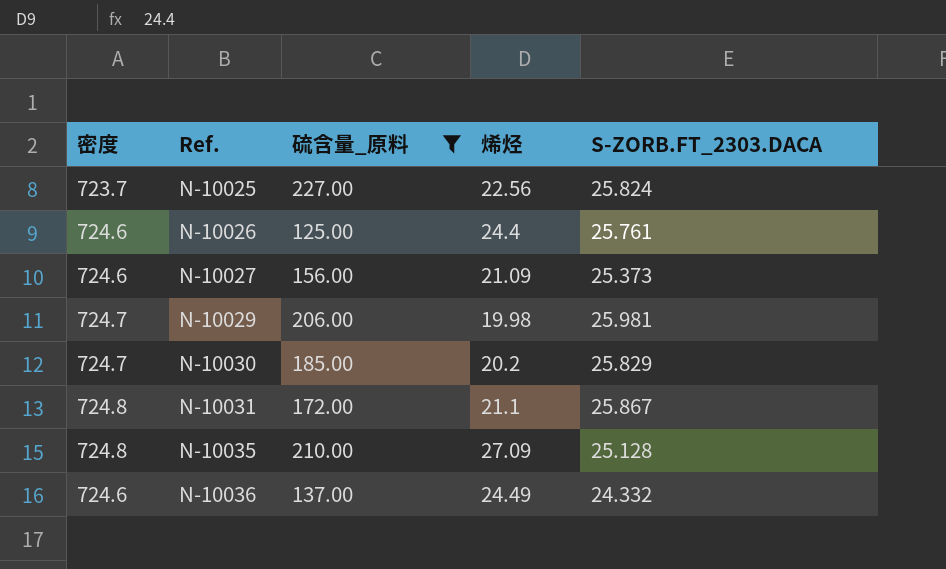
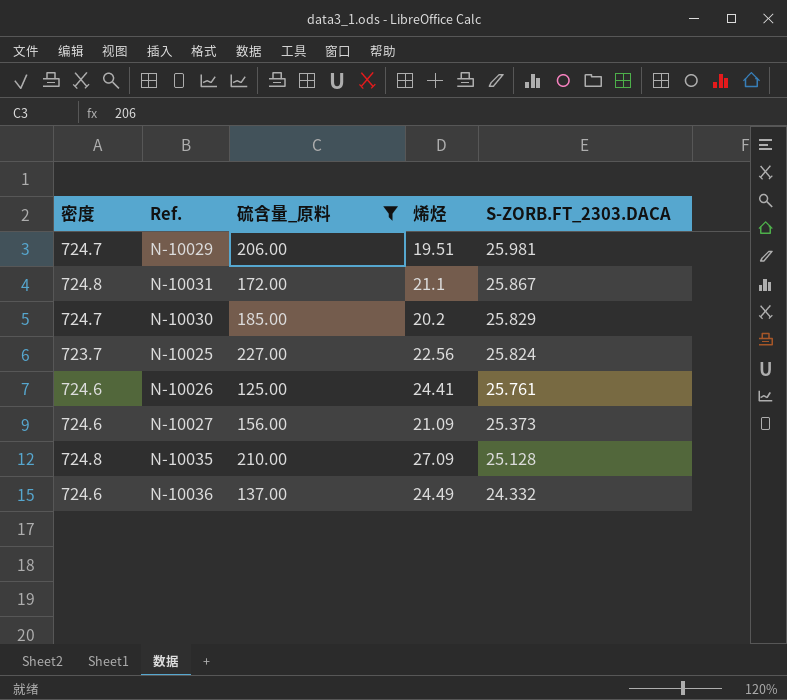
row order: Ref. ascending -> S-ZORB.FT_2303.DACA descending
N-10029 | 烯烃: 19.98 -> 19.51
N-10026 | 烯烃: 24.4 -> 24.41

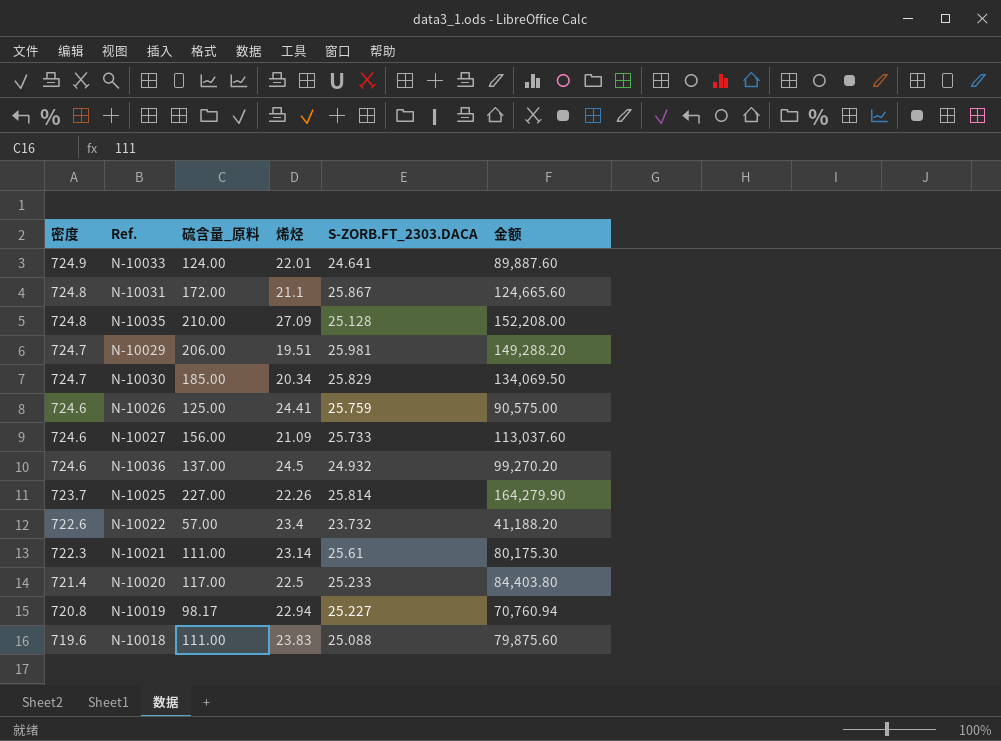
filter: 硫含量_原料 >= 125.00 -> none
row order: S-ZORB.FT_2303.DACA descending -> 密度 descending
column 金额 | formula: none -> [密度] * [硫含量_原料]
N-10030 | 烯烃: 20.2 -> 20.34
N-10026 | S-ZORB.FT_2303.DACA: 25.761 -> 25.759
N-10027 | S-ZORB.FT_2303.DACA: 25.373 -> 25.733
N-10036 | 烯烃: 24.49 -> 24.5
N-10036 | S-ZORB.FT_2303.DACA: 24.332 -> 24.932
N-10025 | 烯烃: 22.56 -> 22.26
N-10025 | S-ZORB.FT_2303.DACA: 25.824 -> 25.814

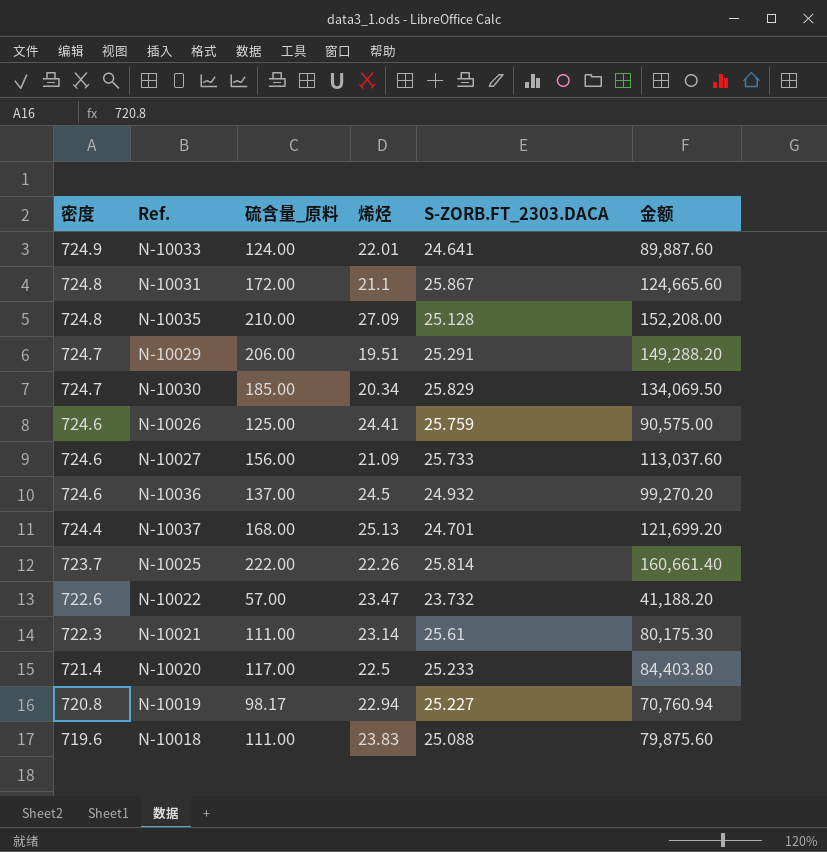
N-10029 | S-ZORB.FT_2303.DACA: 25.981 -> 25.291
row N-10037: none -> 724.4 | 168.00 | 25.13 | 24.701 | 121,699.20
N-10025 | 硫含量_原料: 227.00 -> 222.00
N-10025 | 金额: 164,279.90 -> 160,661.40
N-10022 | 烯烃: 23.4 -> 23.47

